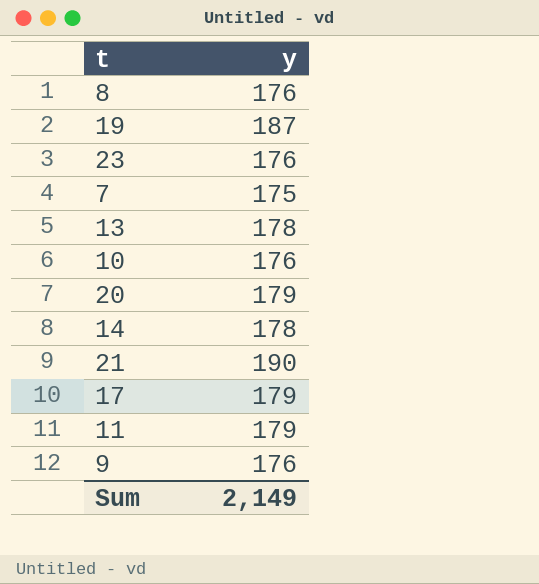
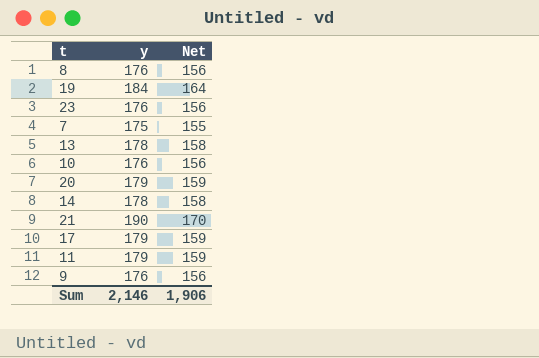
column Net | formula: none -> [y] - 20
19 | y: 187 -> 184
Sum | y: 2,149 -> 2,146

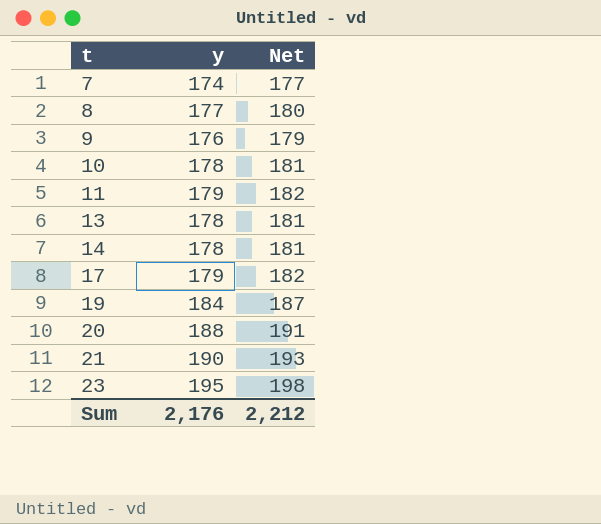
row order: none -> t ascending
column Net | formula: [y] - 20 -> [y] + 3
7 | y: 175 -> 174
8 | y: 176 -> 177
10 | y: 176 -> 178
20 | y: 179 -> 188
23 | y: 176 -> 195
Sum | y: 2,146 -> 2,176
Sum | Net: 1,906 -> 2,212

